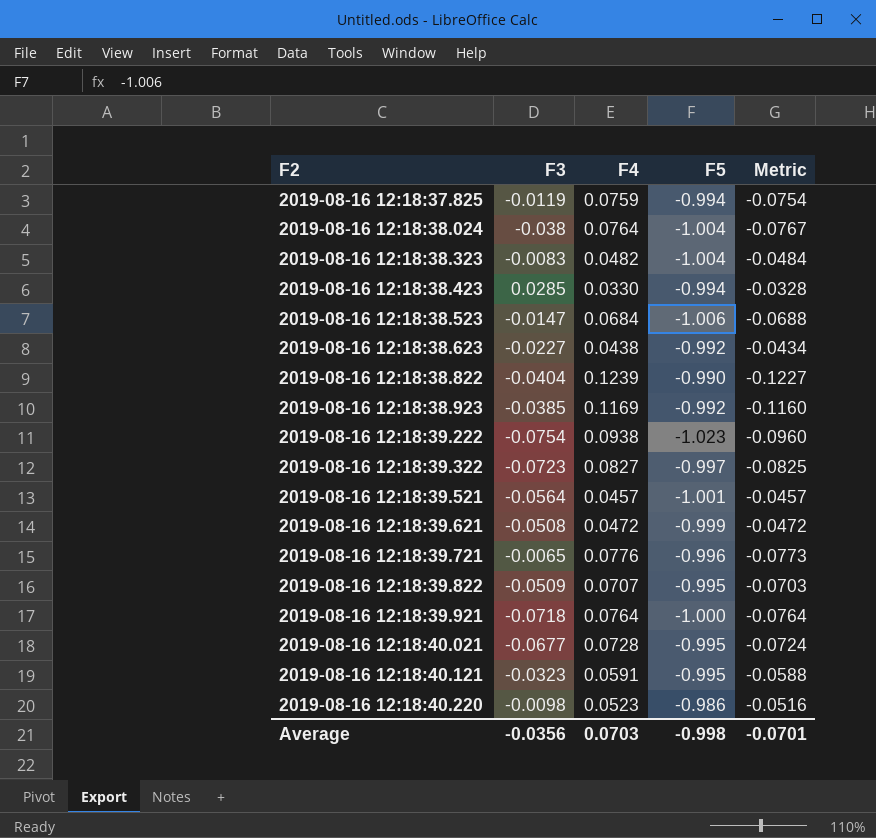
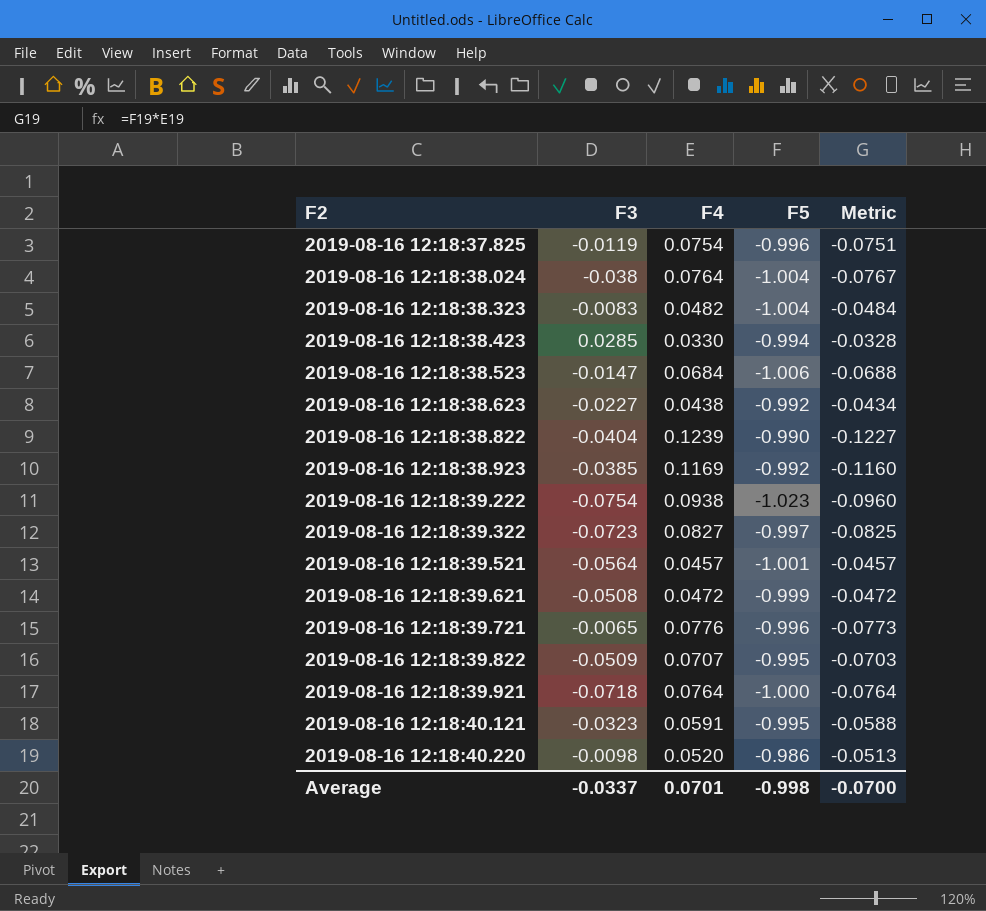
row 2019-08-16 12:18:40.021: -0.0677 | 0.0728 | -0.995 | -0.0724 -> none
2019-08-16 12:18:37.825 | F4: 0.0759 -> 0.0754
2019-08-16 12:18:37.825 | F5: -0.994 -> -0.996
2019-08-16 12:18:37.825 | Metric: -0.0754 -> -0.0751
2019-08-16 12:18:40.220 | F4: 0.0523 -> 0.0520
2019-08-16 12:18:40.220 | Metric: -0.0516 -> -0.0513
Average | F3: -0.0356 -> -0.0337
Average | F4: 0.0703 -> 0.0701
Average | Metric: -0.0701 -> -0.0700

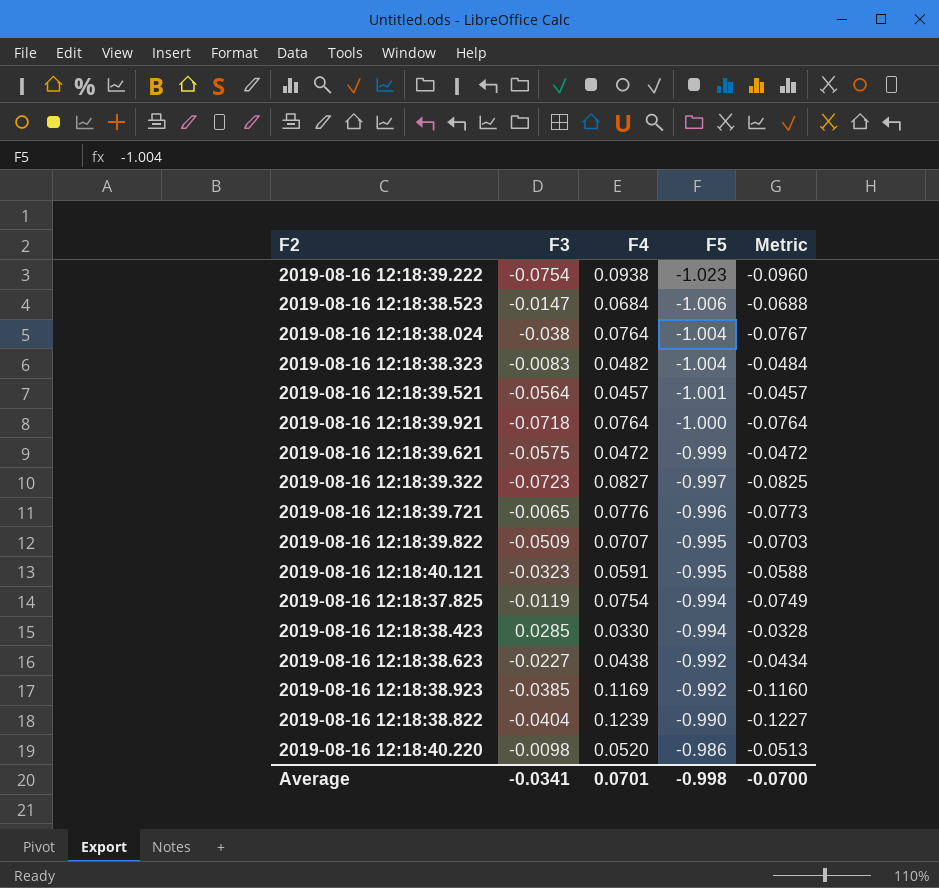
row order: F2 ascending -> F5 ascending
2019-08-16 12:18:39.621 | F3: -0.0508 -> -0.0575
2019-08-16 12:18:37.825 | F5: -0.996 -> -0.994
2019-08-16 12:18:37.825 | Metric: -0.0751 -> -0.0749
Average | F3: -0.0337 -> -0.0341

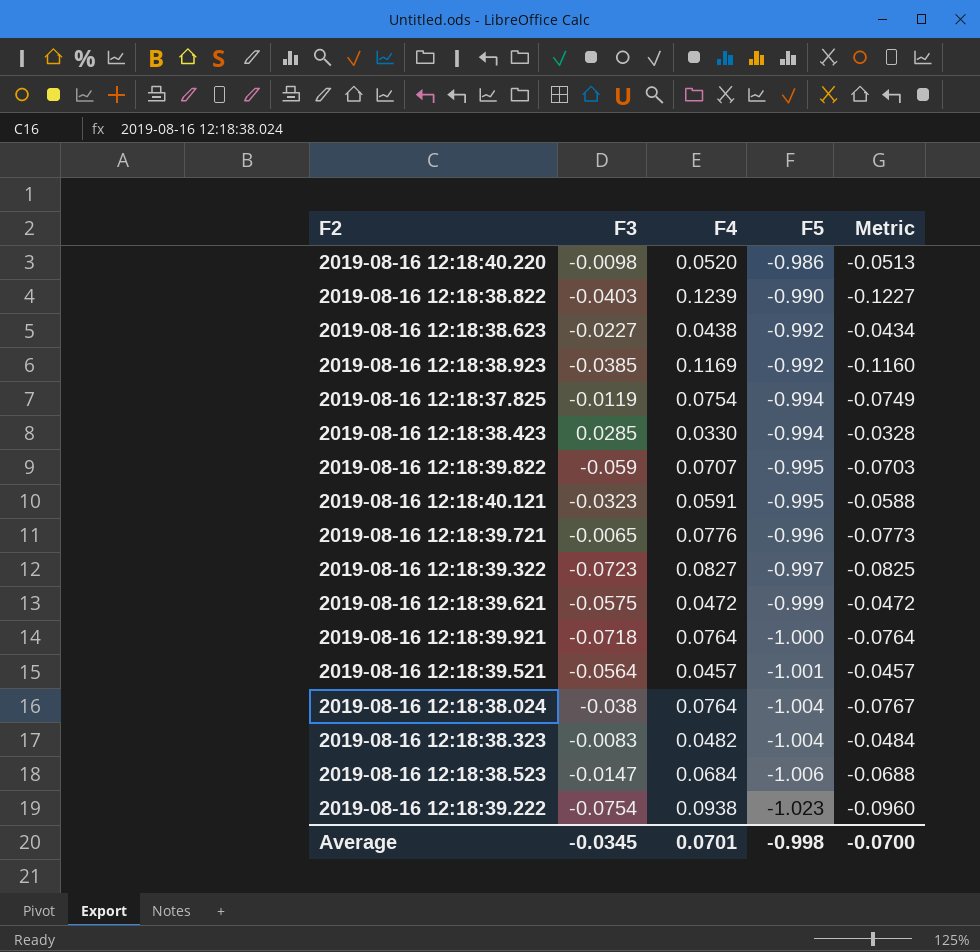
row order: F5 ascending -> F5 descending
2019-08-16 12:18:38.822 | F3: -0.0404 -> -0.0403
2019-08-16 12:18:39.822 | F3: -0.0509 -> -0.059
Average | F3: -0.0341 -> -0.0345

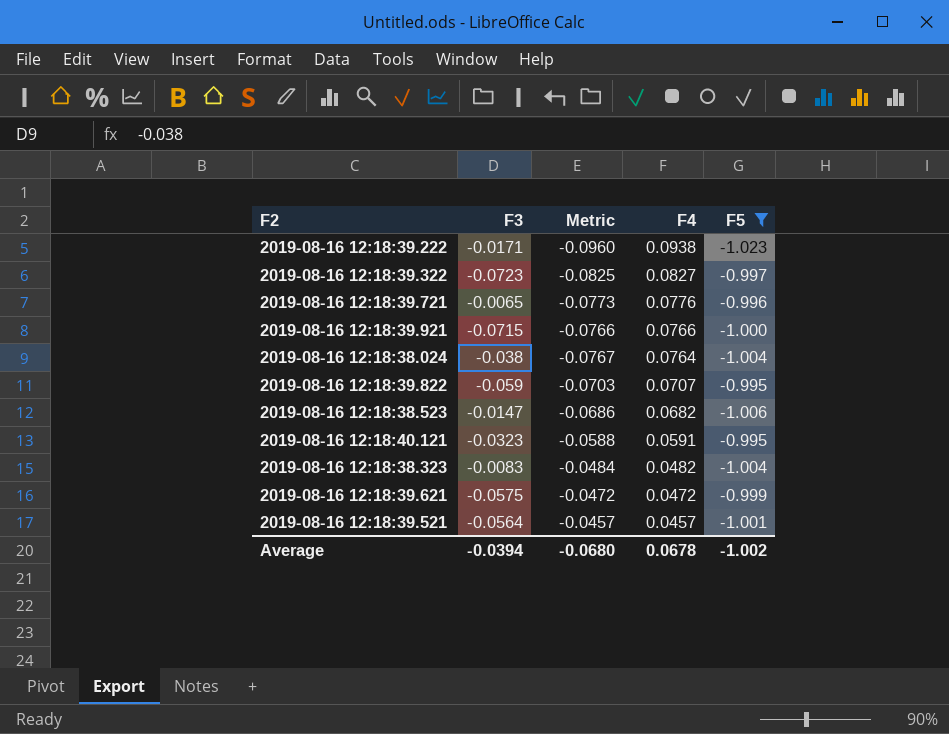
filter: none -> F5 <= -0.995
row order: F5 descending -> F4 descending
column Metric | position: 5 -> 3
2019-08-16 12:18:39.222 | F3: -0.0754 -> -0.0171
2019-08-16 12:18:39.921 | F3: -0.0718 -> -0.0715
2019-08-16 12:18:39.921 | Metric: -0.0764 -> -0.0766
2019-08-16 12:18:39.921 | F4: 0.0764 -> 0.0766
2019-08-16 12:18:38.523 | Metric: -0.0688 -> -0.0686
2019-08-16 12:18:38.523 | F4: 0.0684 -> 0.0682
Average | F3: -0.0345 -> -0.0394
Average | Metric: -0.0700 -> -0.0680
Average | F4: 0.0701 -> 0.0678
Average | F5: -0.998 -> -1.002

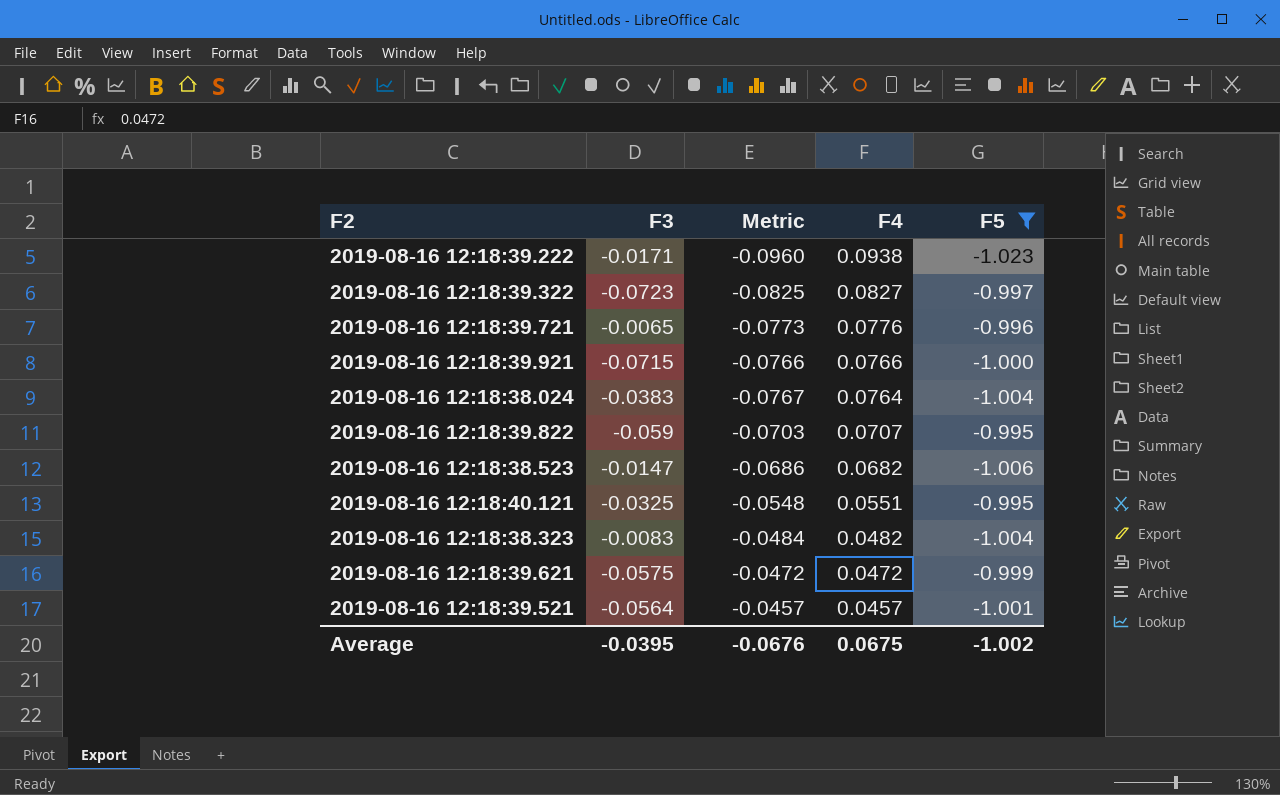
2019-08-16 12:18:38.024 | F3: -0.038 -> -0.0383
2019-08-16 12:18:40.121 | F3: -0.0323 -> -0.0325
2019-08-16 12:18:40.121 | Metric: -0.0588 -> -0.0548
2019-08-16 12:18:40.121 | F4: 0.0591 -> 0.0551
Average | F3: -0.0394 -> -0.0395
Average | Metric: -0.0680 -> -0.0676
Average | F4: 0.0678 -> 0.0675

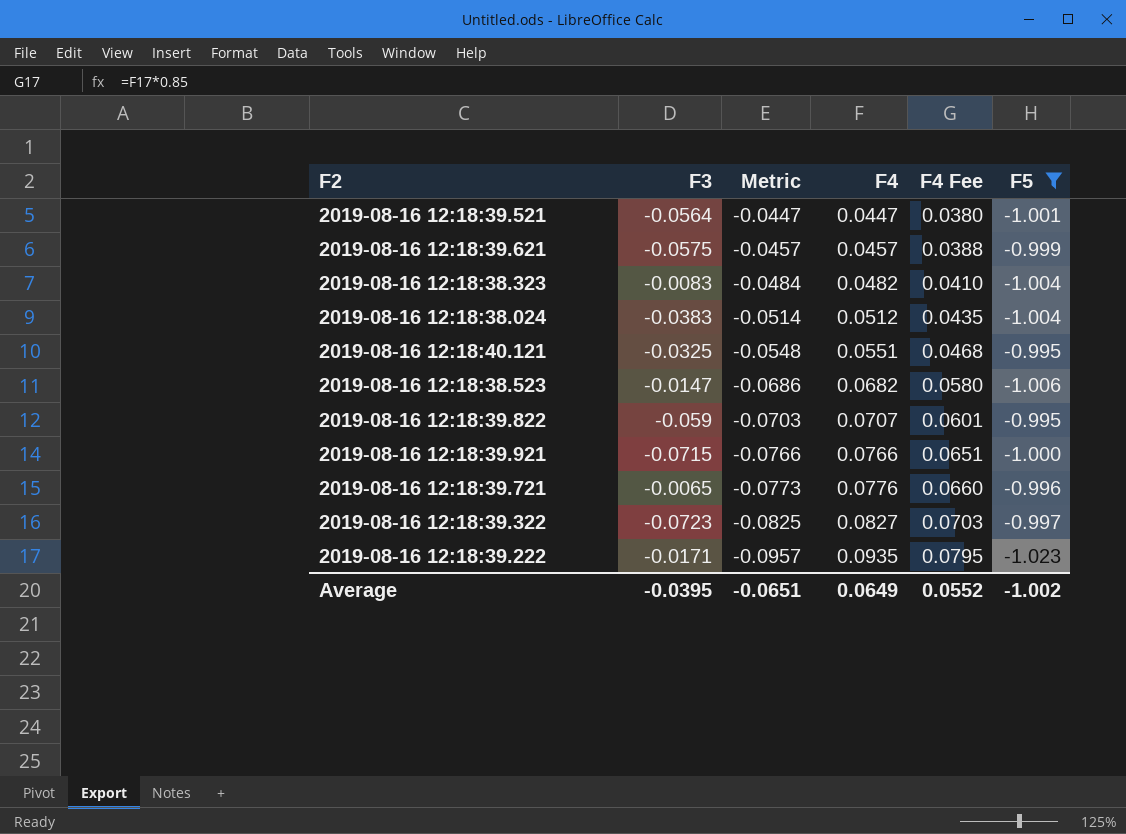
row order: F4 descending -> Metric descending
column F4 Fee | formula: none -> [F4] * 0.85
2019-08-16 12:18:39.521 | Metric: -0.0457 -> -0.0447
2019-08-16 12:18:39.521 | F4: 0.0457 -> 0.0447
2019-08-16 12:18:39.621 | Metric: -0.0472 -> -0.0457
2019-08-16 12:18:39.621 | F4: 0.0472 -> 0.0457
2019-08-16 12:18:38.024 | Metric: -0.0767 -> -0.0514
2019-08-16 12:18:38.024 | F4: 0.0764 -> 0.0512
2019-08-16 12:18:39.222 | Metric: -0.0960 -> -0.0957
2019-08-16 12:18:39.222 | F4: 0.0938 -> 0.0935
Average | Metric: -0.0676 -> -0.0651
Average | F4: 0.0675 -> 0.0649

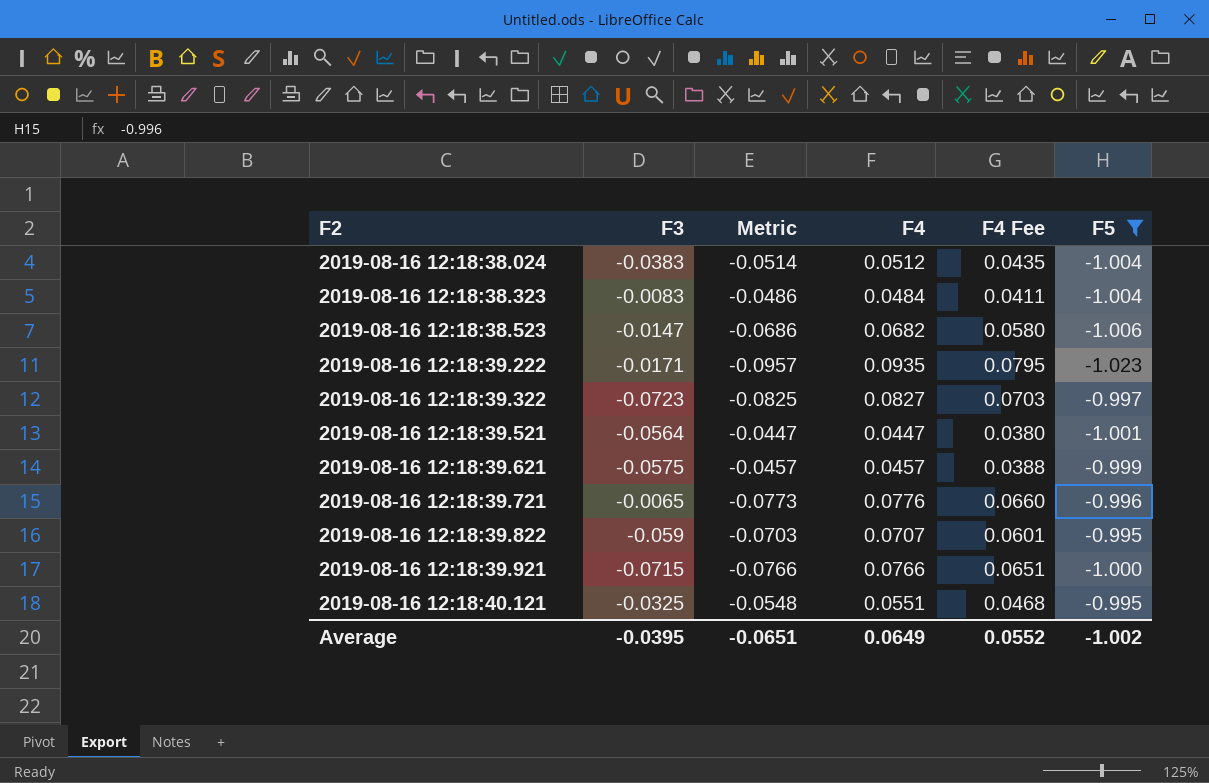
row order: Metric descending -> F2 ascending
2019-08-16 12:18:38.323 | Metric: -0.0484 -> -0.0486
2019-08-16 12:18:38.323 | F4: 0.0482 -> 0.0484
2019-08-16 12:18:38.323 | F4 Fee: 0.0410 -> 0.0411

